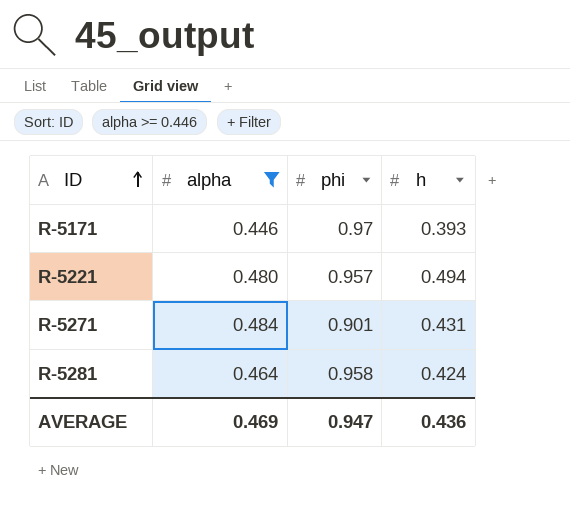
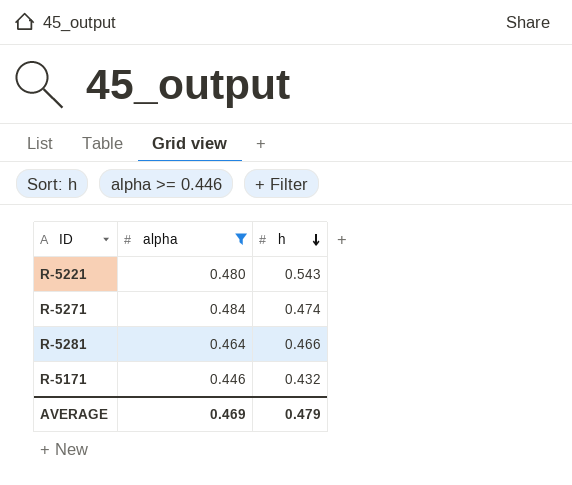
row order: ID ascending -> h descending
column phi | position: 3 -> none
R-5221 | h: 0.494 -> 0.543
R-5271 | h: 0.431 -> 0.474
R-5281 | h: 0.424 -> 0.466
R-5171 | h: 0.393 -> 0.432
AVERAGE | h: 0.436 -> 0.479

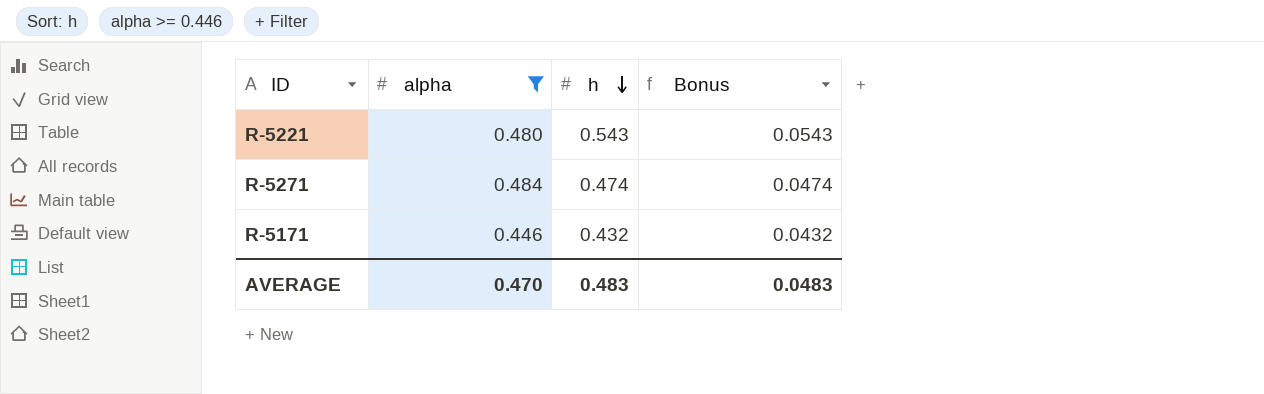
column Bonus | formula: none -> [h] * 0.1
row R-5281: 0.464 | 0.466 -> none
AVERAGE | alpha: 0.469 -> 0.470
AVERAGE | h: 0.479 -> 0.483

